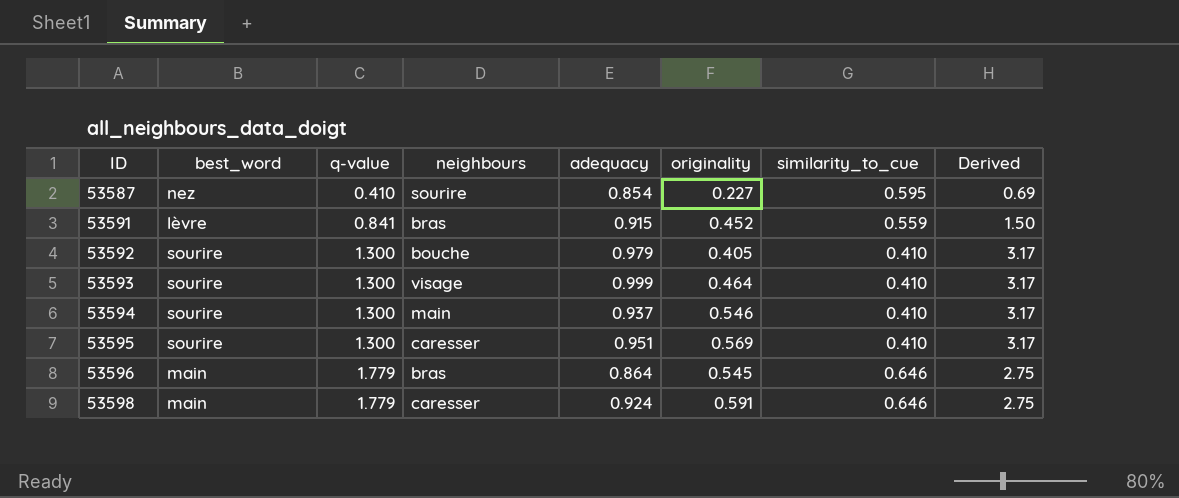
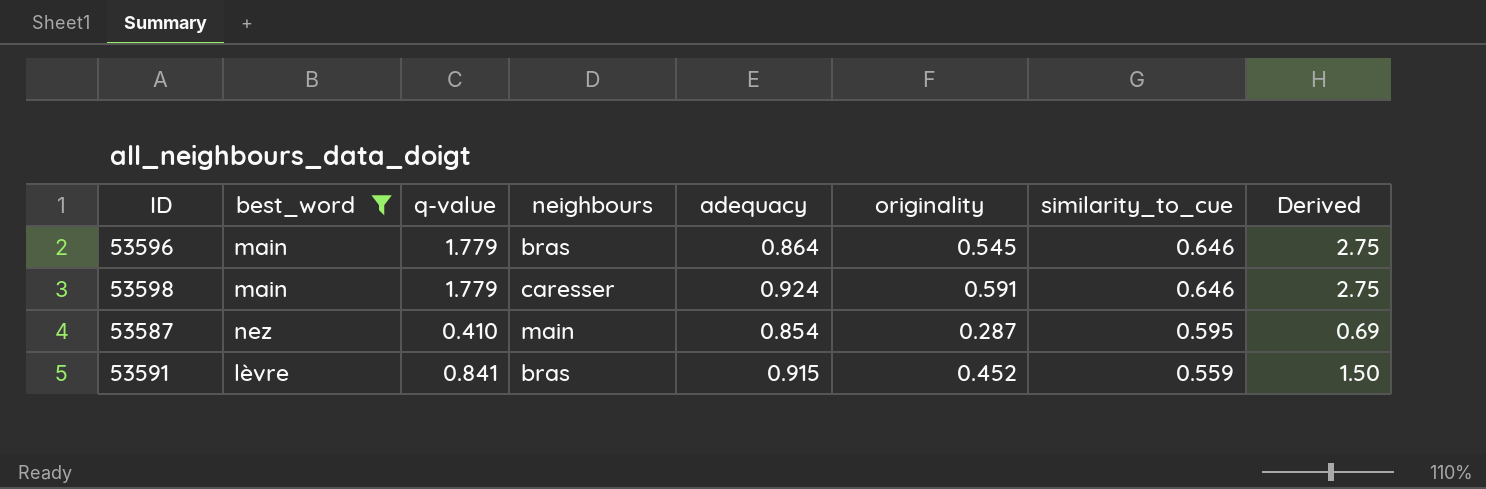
filter: none -> best_word != sourire
row order: ID ascending -> similarity_to_cue descending
53587 | neighbours: sourire -> main
53587 | originality: 0.227 -> 0.287

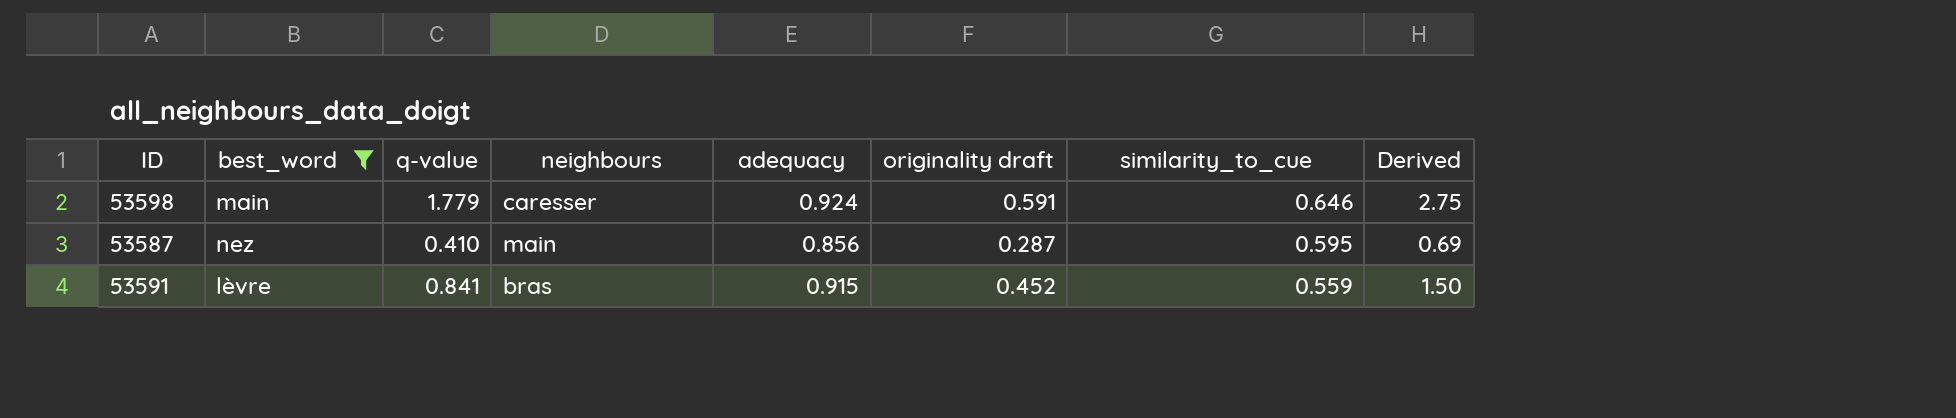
column name: originality -> originality draft
row 53596: main | 1.779 | bras | 0.864 | 0.545 | 0.646 | 2.75 -> none
53587 | adequacy: 0.854 -> 0.856

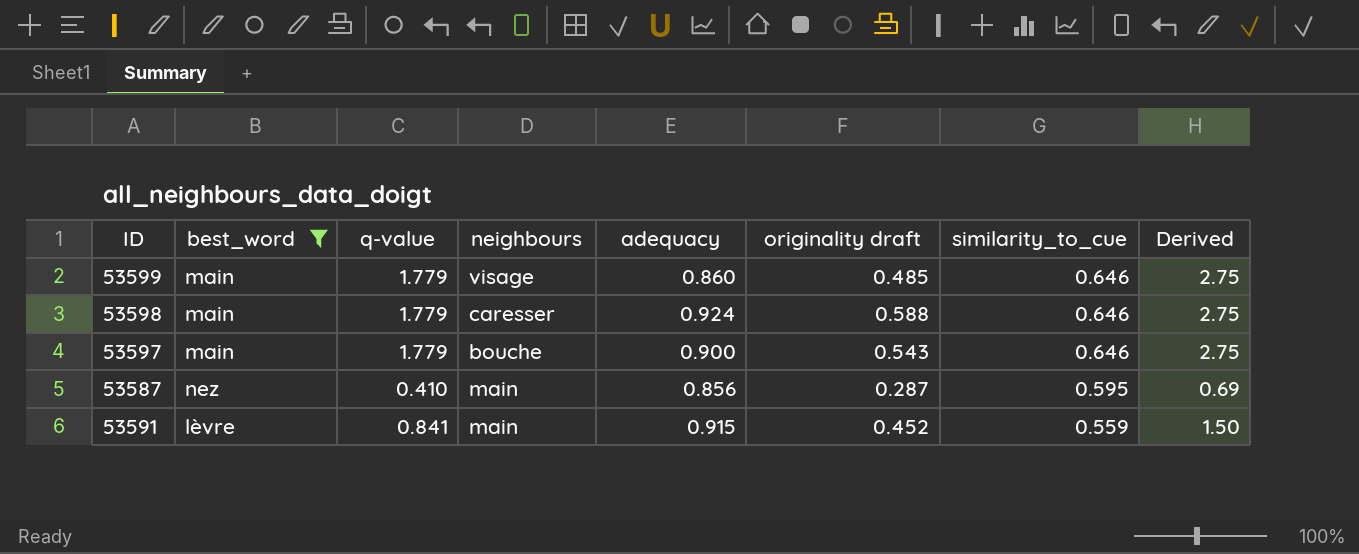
row 53599: none -> main | 1.779 | visage | 0.860 | 0.485 | 0.646 | 2.75
53598 | originality draft: 0.591 -> 0.588
row 53597: none -> main | 1.779 | bouche | 0.900 | 0.543 | 0.646 | 2.75
53591 | neighbours: bras -> main

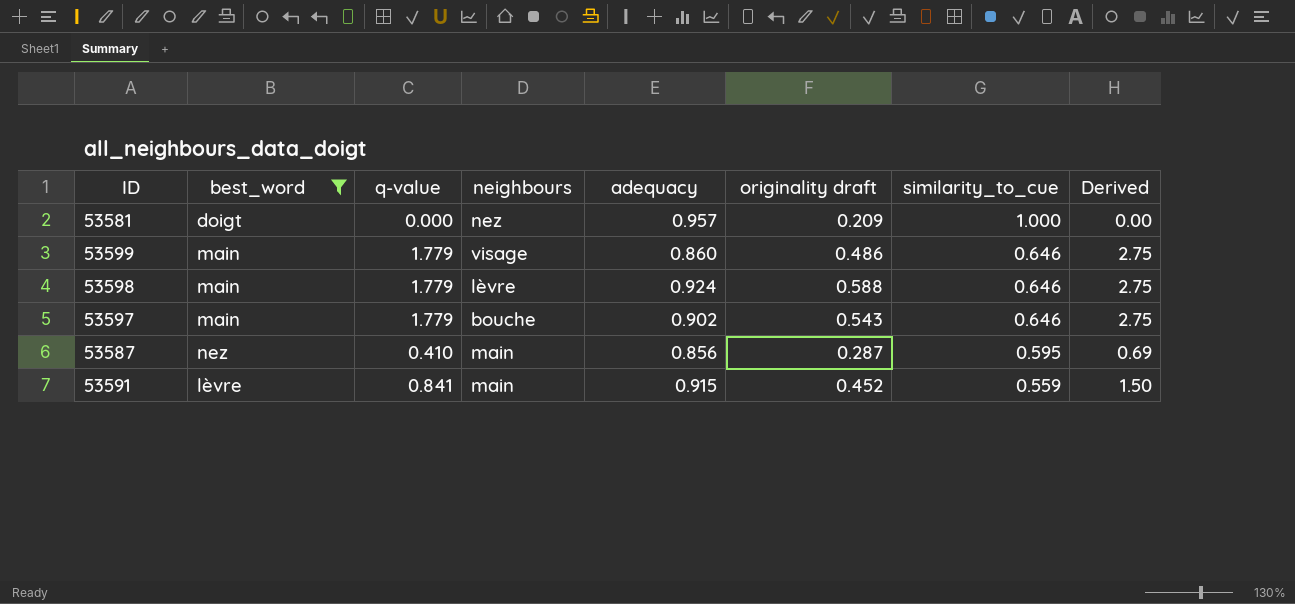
row 53581: none -> doigt | 0.000 | nez | 0.957 | 0.209 | 1.000 | 0.00
53599 | originality draft: 0.485 -> 0.486
53598 | neighbours: caresser -> lèvre
53597 | adequacy: 0.900 -> 0.902

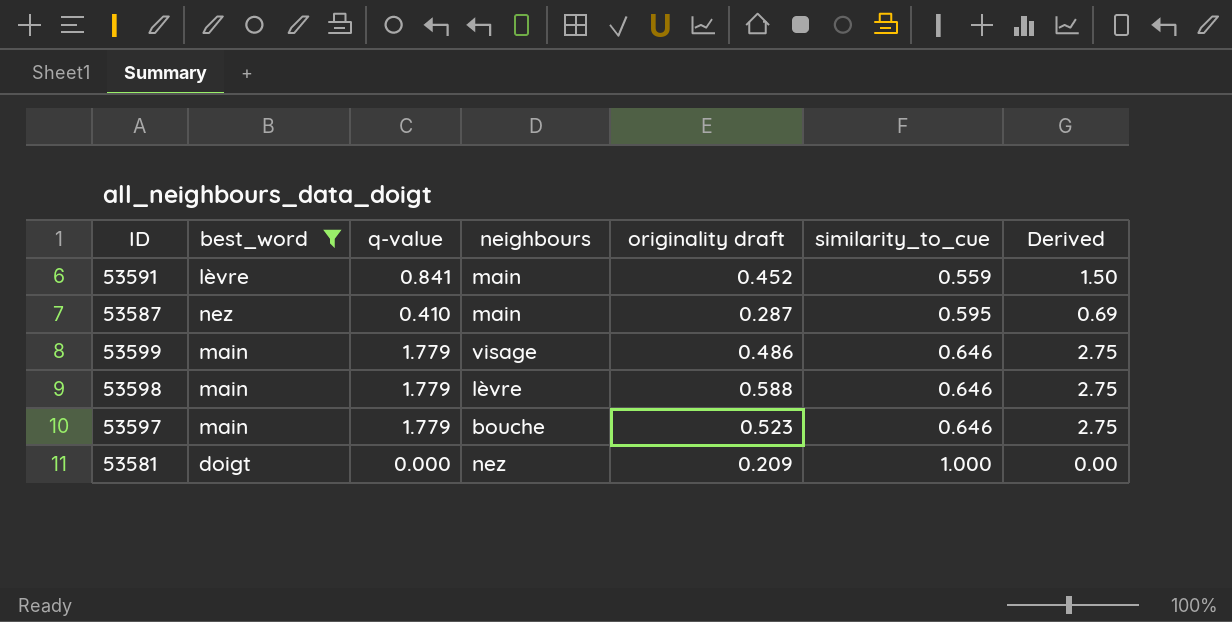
row order: similarity_to_cue descending -> similarity_to_cue ascending
column adequacy | position: 5 -> none
53597 | originality draft: 0.543 -> 0.523

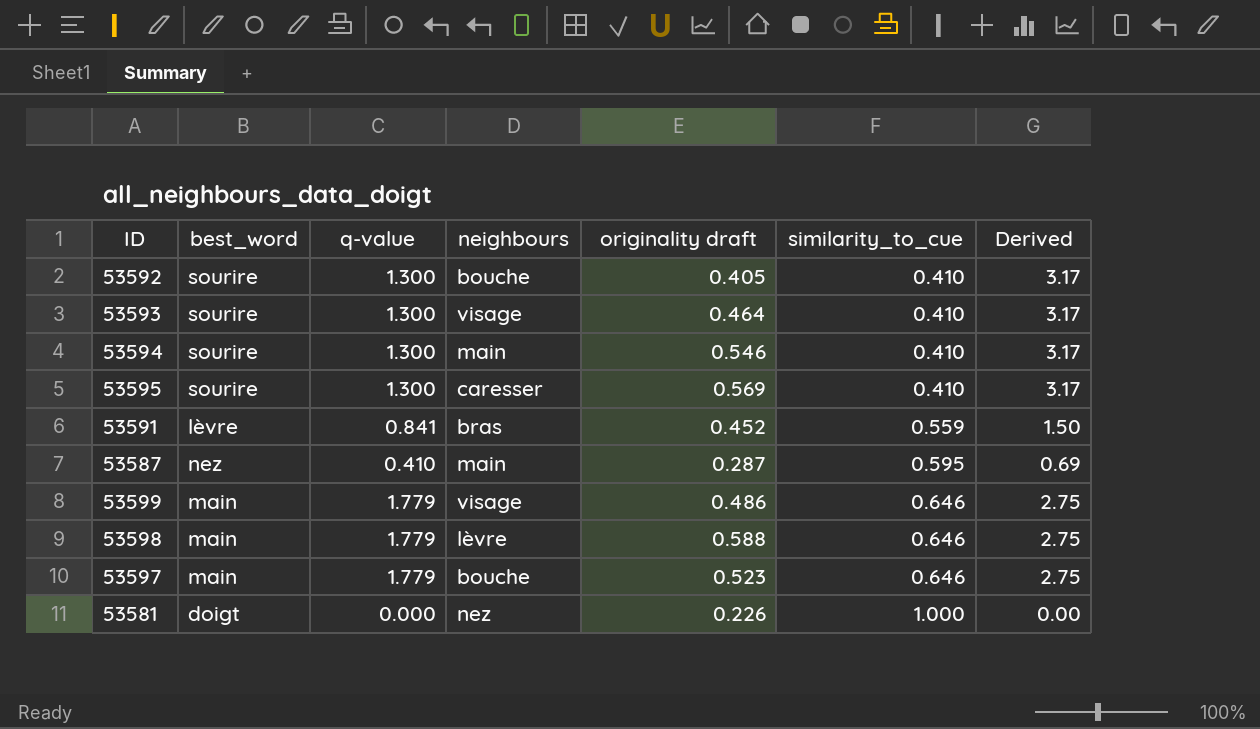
filter: best_word != sourire -> none
53591 | neighbours: main -> bras
53581 | originality draft: 0.209 -> 0.226

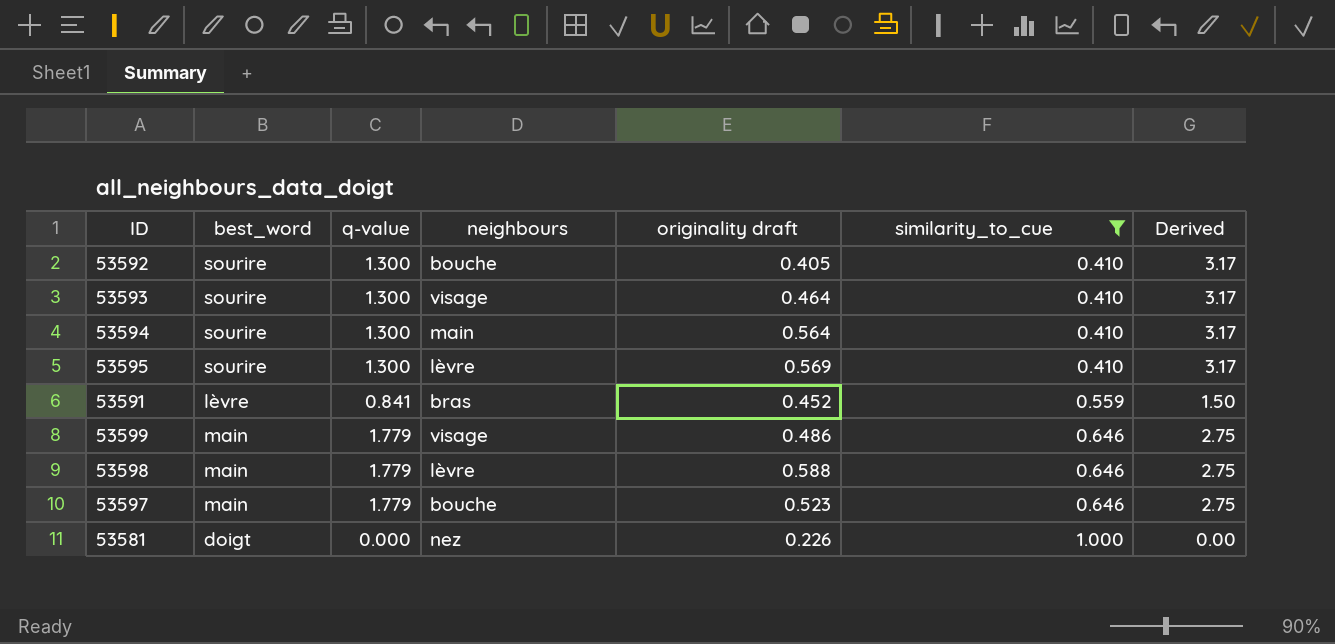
filter: none -> similarity_to_cue != 0.595
53594 | originality draft: 0.546 -> 0.564
53595 | neighbours: caresser -> lèvre

